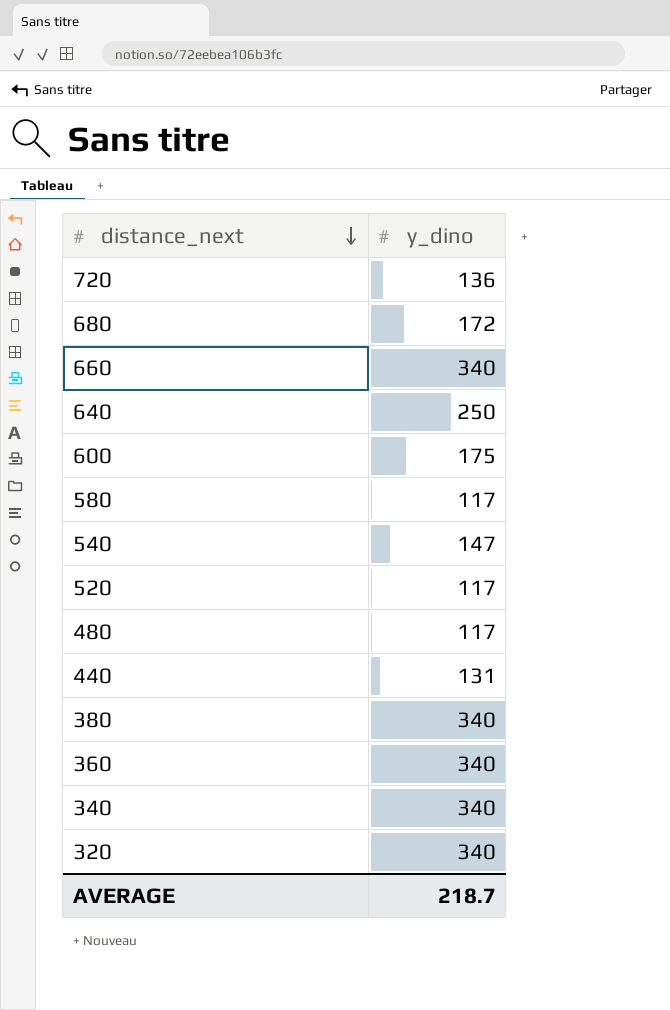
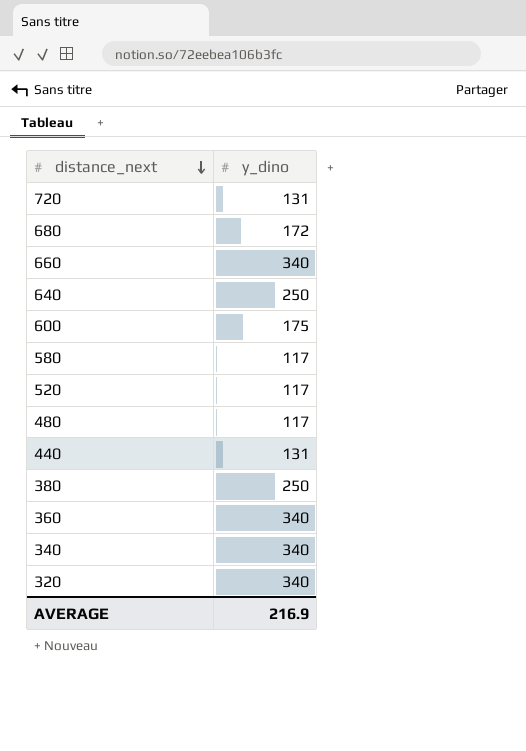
row 540: 147 -> none
720 | y_dino: 136 -> 131
380 | y_dino: 340 -> 250
AVERAGE | y_dino: 218.7 -> 216.9

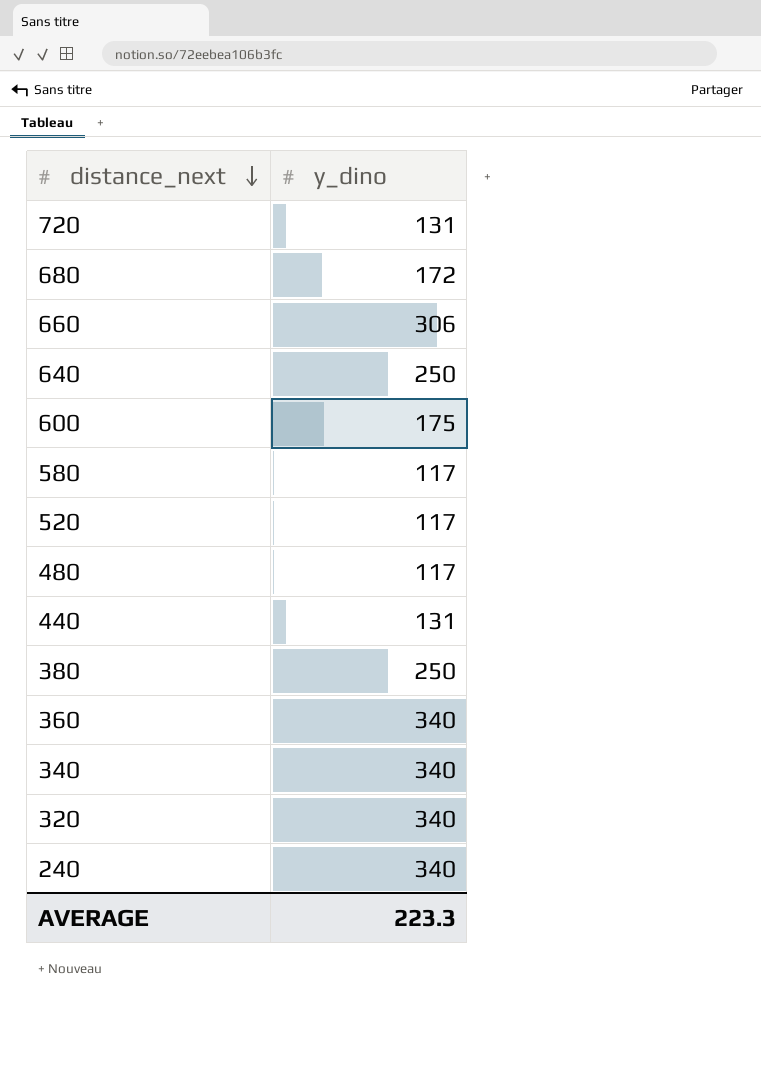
660 | y_dino: 340 -> 306
row 240: none -> 340
AVERAGE | y_dino: 216.9 -> 223.3

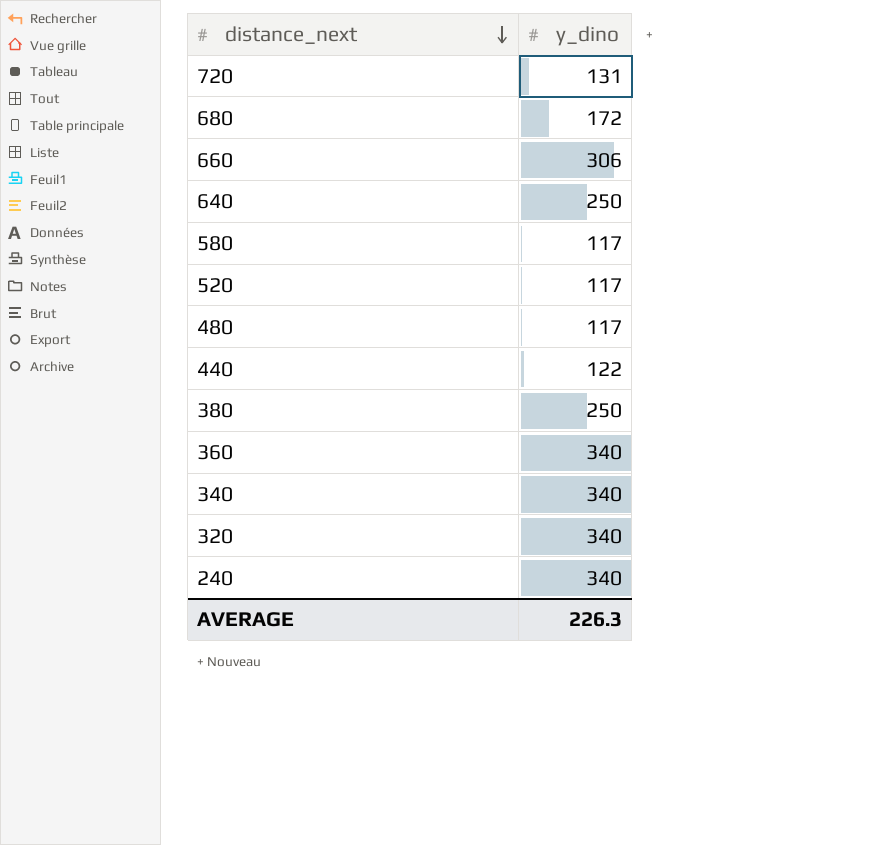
row 600: 175 -> none
440 | y_dino: 131 -> 122
AVERAGE | y_dino: 223.3 -> 226.3

